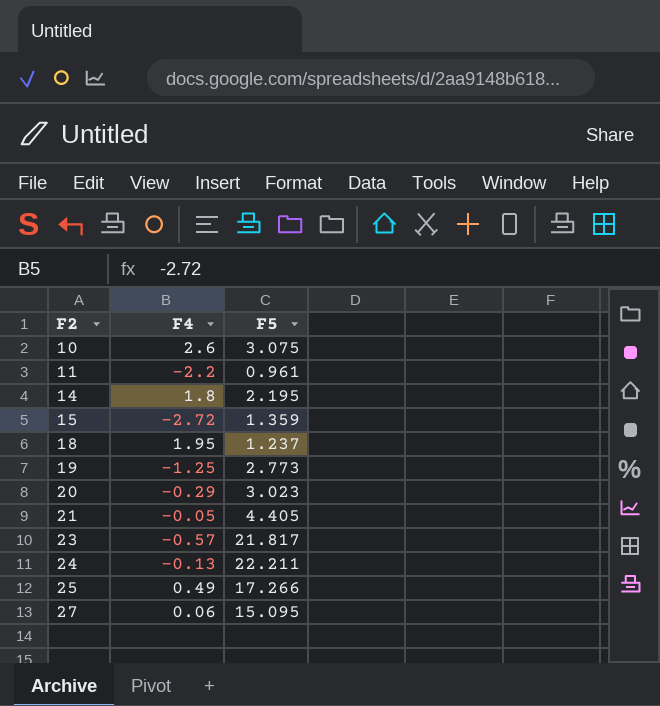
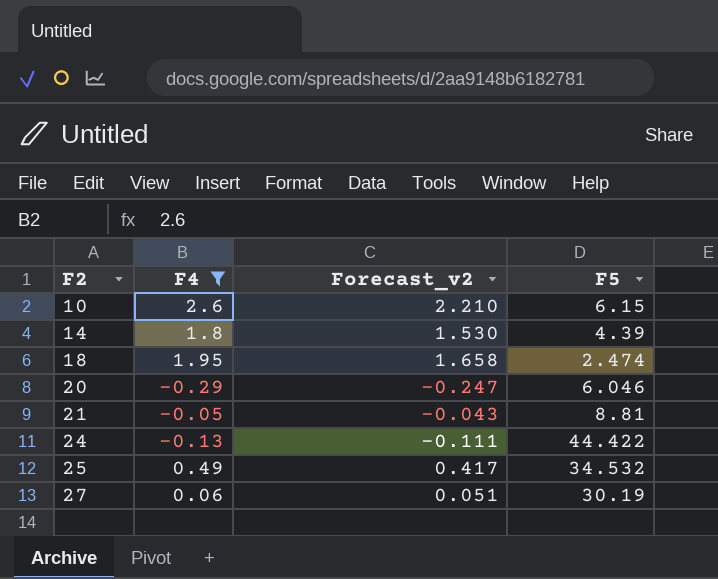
filter: none -> F4 >= -0.29
column Forecast_v2 | formula: none -> [F4] * 0.85
10 | F5: 3.075 -> 6.15
14 | F5: 2.195 -> 4.39
18 | F5: 1.237 -> 2.474
20 | F5: 3.023 -> 6.046
21 | F5: 4.405 -> 8.81
24 | F5: 22.211 -> 44.422
25 | F5: 17.266 -> 34.532
27 | F5: 15.095 -> 30.19

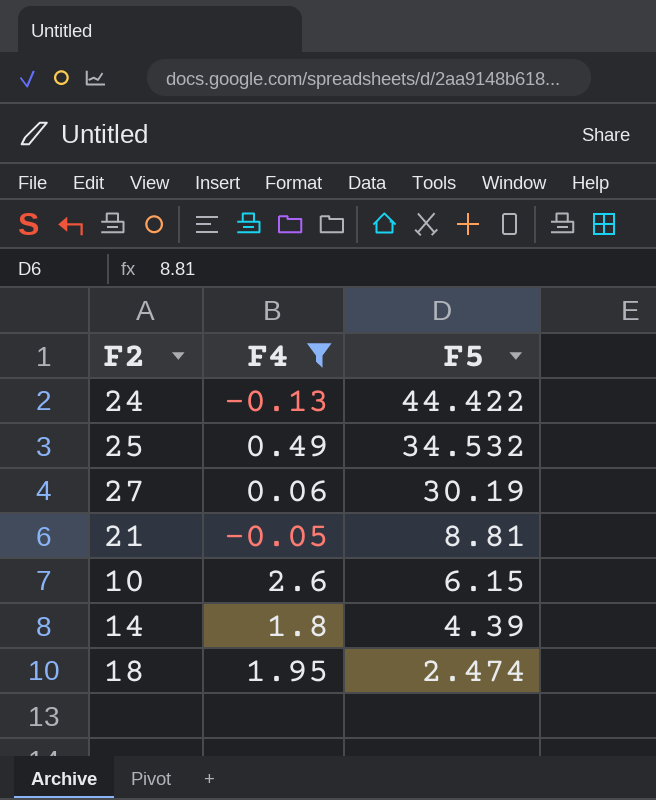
row order: F2 ascending -> F5 descending
column Forecast_v2 | formula: [F4] * 0.85 -> none
row 20: -0.29 | -0.247 | 6.046 -> none

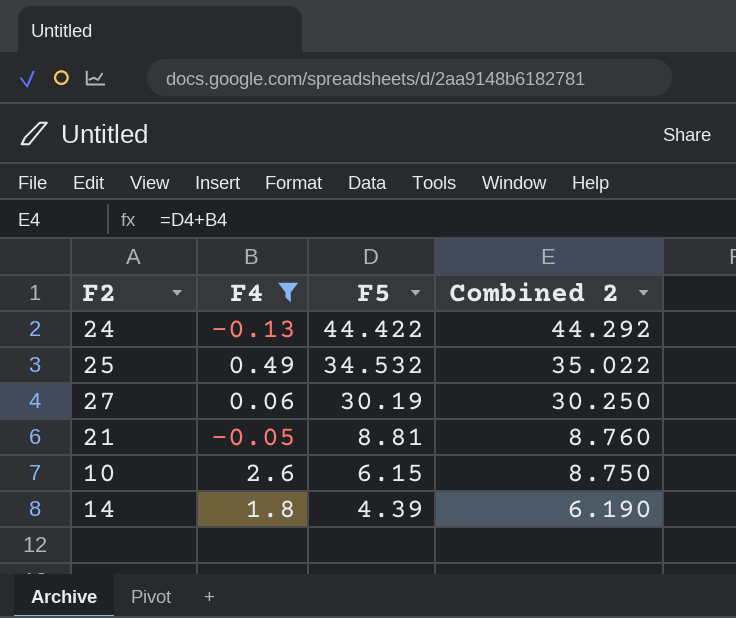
column Combined 2 | formula: none -> [F4] + [F5]
row 18: 1.95 | 2.474 -> none

